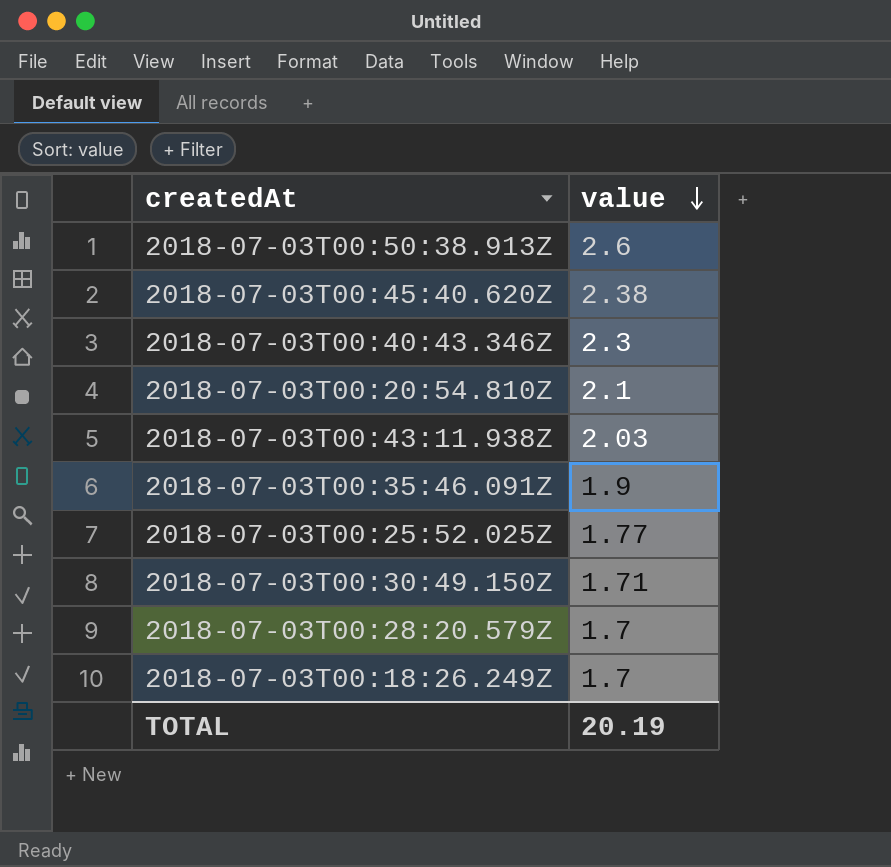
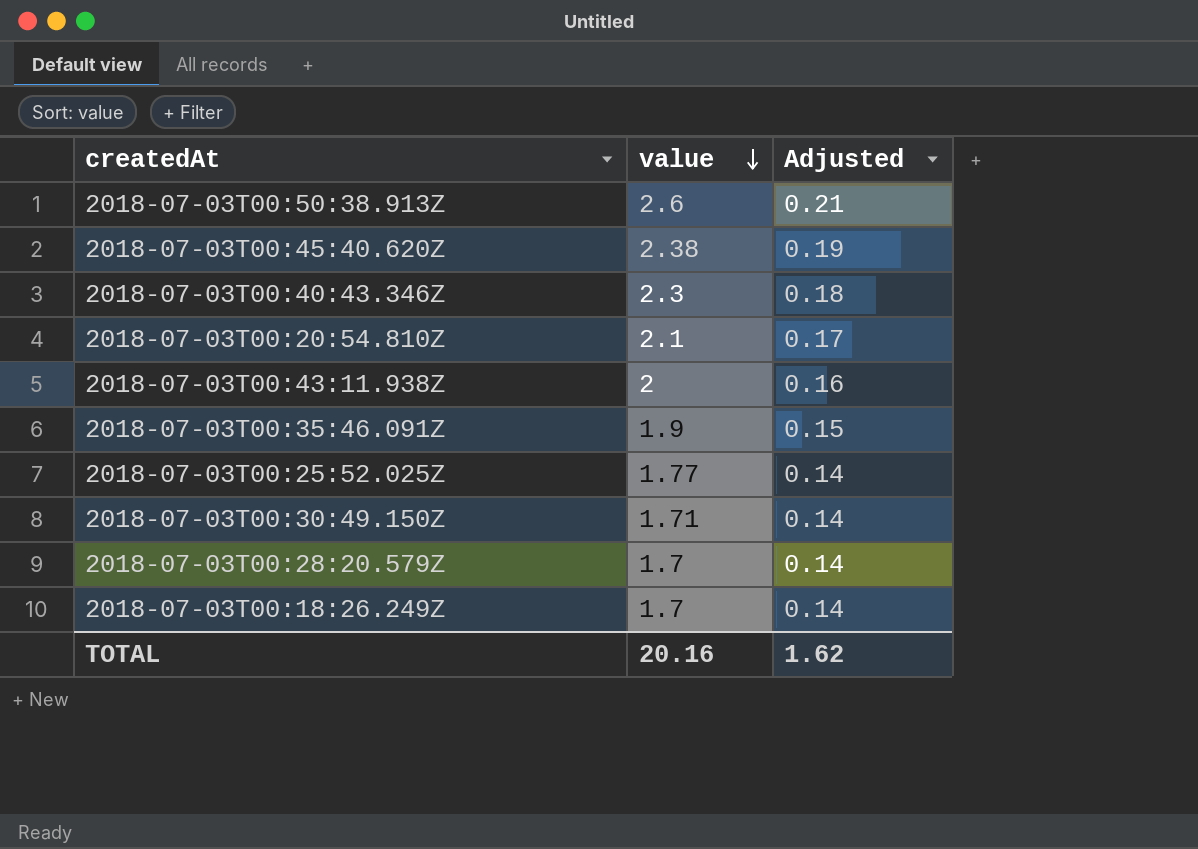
column Adjusted | formula: none -> [value] * 0.08
2018-07-03T00:43:11.938Z | value: 2.03 -> 2
TOTAL | value: 20.19 -> 20.16

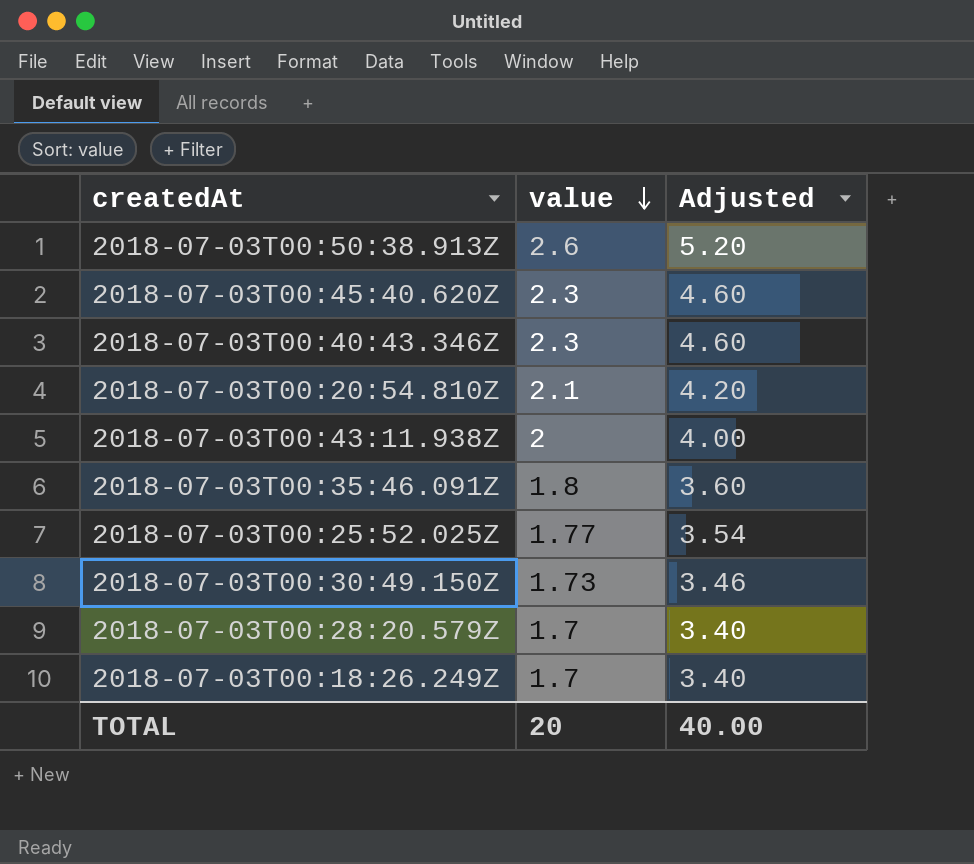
column Adjusted | formula: [value] * 0.08 -> [value] * 2
2018-07-03T00:45:40.620Z | value: 2.38 -> 2.3
2018-07-03T00:35:46.091Z | value: 1.9 -> 1.8
2018-07-03T00:30:49.150Z | value: 1.71 -> 1.73
TOTAL | value: 20.16 -> 20
TOTAL | Adjusted: 1.62 -> 40.00

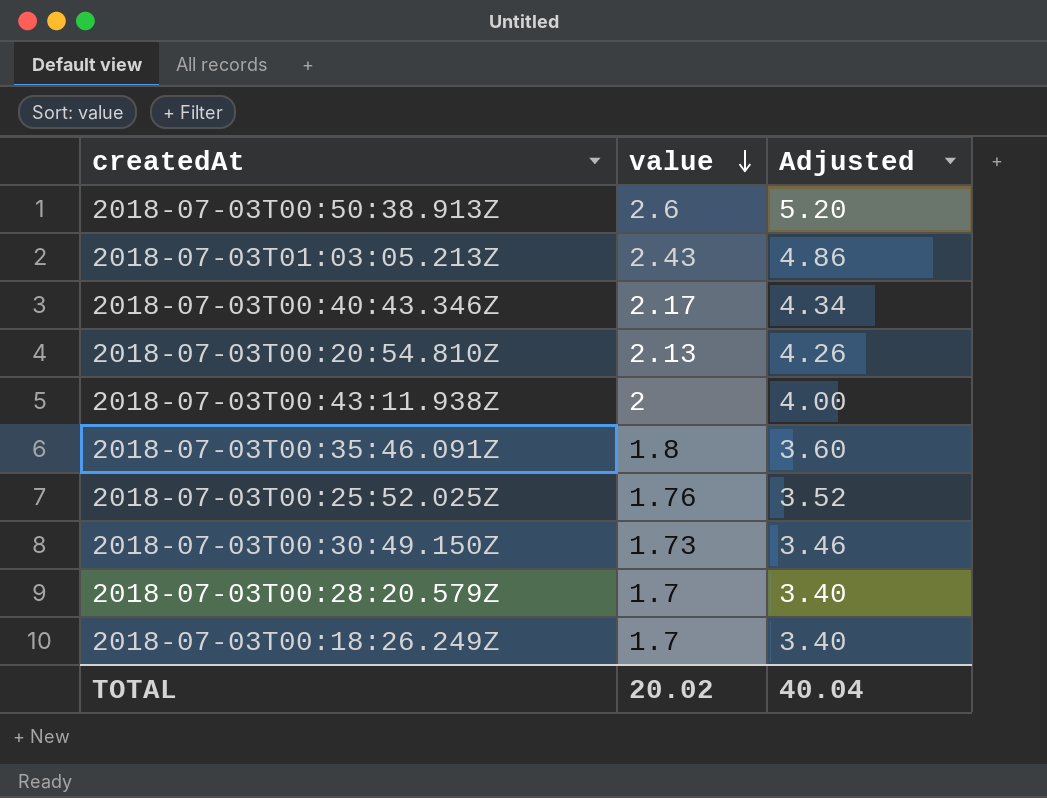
row 2018-07-03T00:45:40.620Z: 2.3 | 4.60 -> none
row 2018-07-03T01:03:05.213Z: none -> 2.43 | 4.86
2018-07-03T00:40:43.346Z | value: 2.3 -> 2.17
2018-07-03T00:40:43.346Z | Adjusted: 4.60 -> 4.34
2018-07-03T00:20:54.810Z | value: 2.1 -> 2.13
2018-07-03T00:20:54.810Z | Adjusted: 4.20 -> 4.26
2018-07-03T00:25:52.025Z | value: 1.77 -> 1.76
2018-07-03T00:25:52.025Z | Adjusted: 3.54 -> 3.52
TOTAL | value: 20 -> 20.02
TOTAL | Adjusted: 40.00 -> 40.04

